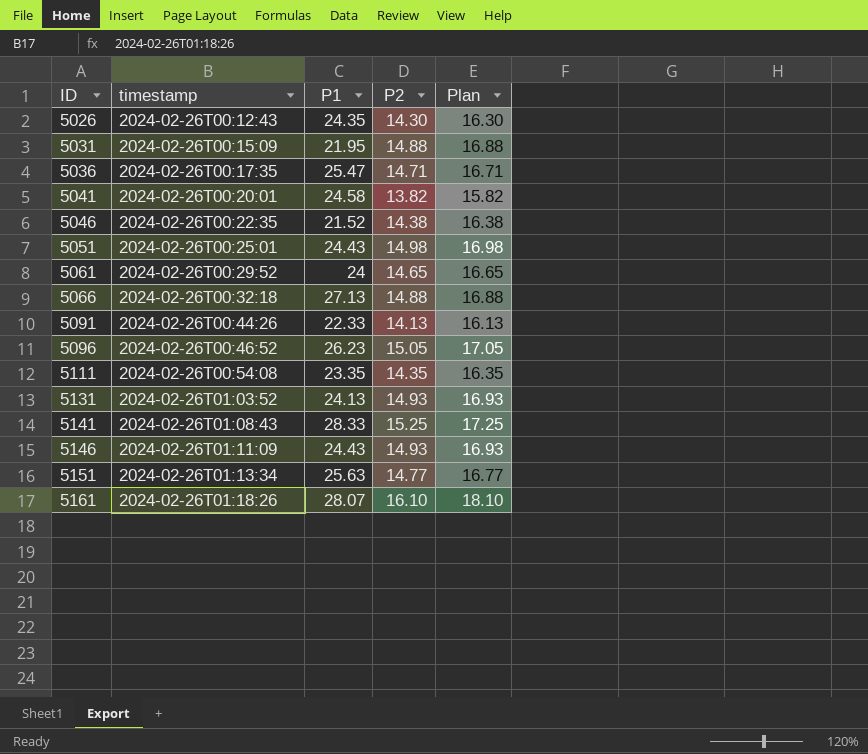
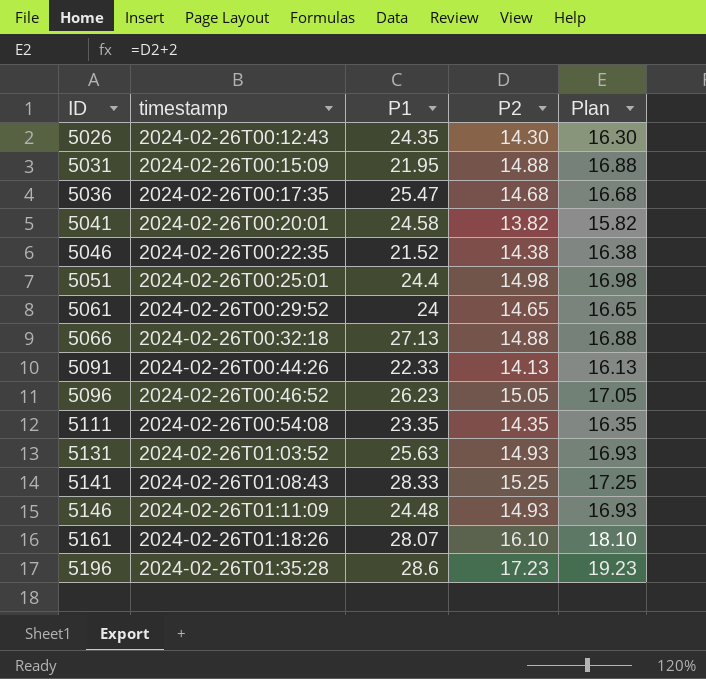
row 5151: 2024-02-26T01:13:34 | 25.63 | 14.77 | 16.77 -> none
5036 | P2: 14.71 -> 14.68
5036 | Plan: 16.71 -> 16.68
5051 | P1: 24.43 -> 24.4
5131 | P1: 24.13 -> 25.63
5146 | P1: 24.43 -> 24.48
row 5196: none -> 2024-02-26T01:35:28 | 28.6 | 17.23 | 19.23

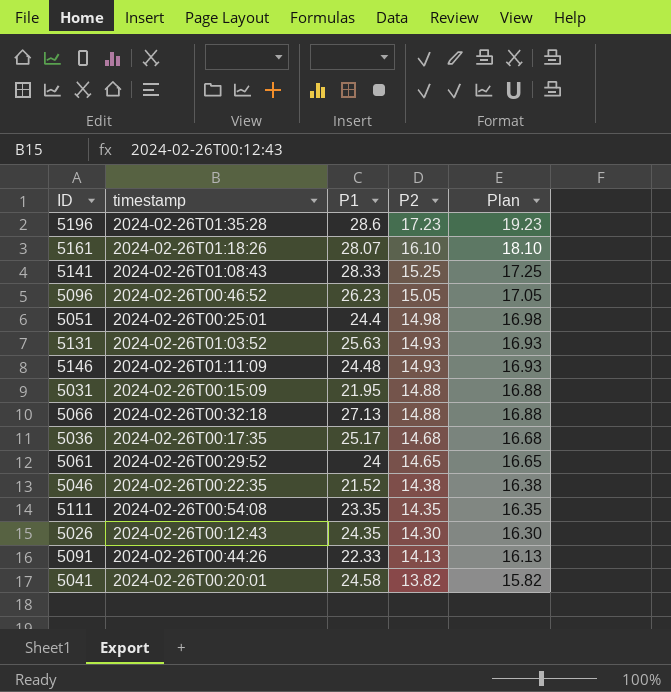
row order: ID ascending -> P2 descending
5036 | P1: 25.47 -> 25.17

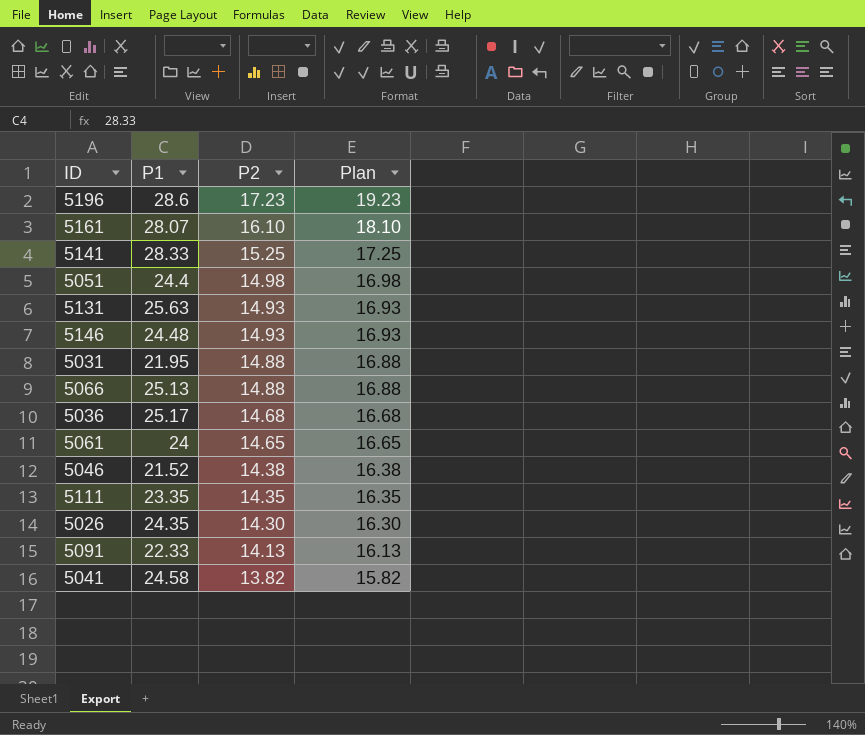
column timestamp | position: 2 -> none
row 5096: 2024-02-26T00:46:52 | 26.23 | 15.05 | 17.05 -> none
5066 | P1: 27.13 -> 25.13

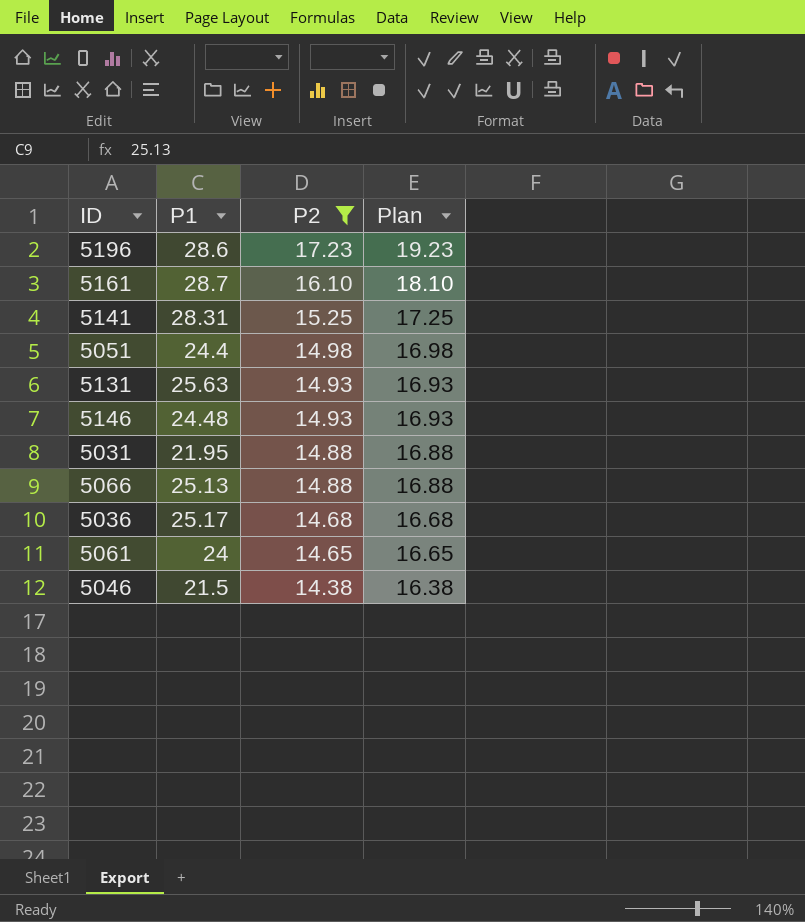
filter: none -> P2 >= 14.38
5161 | P1: 28.07 -> 28.7
5141 | P1: 28.33 -> 28.31
5046 | P1: 21.52 -> 21.5

